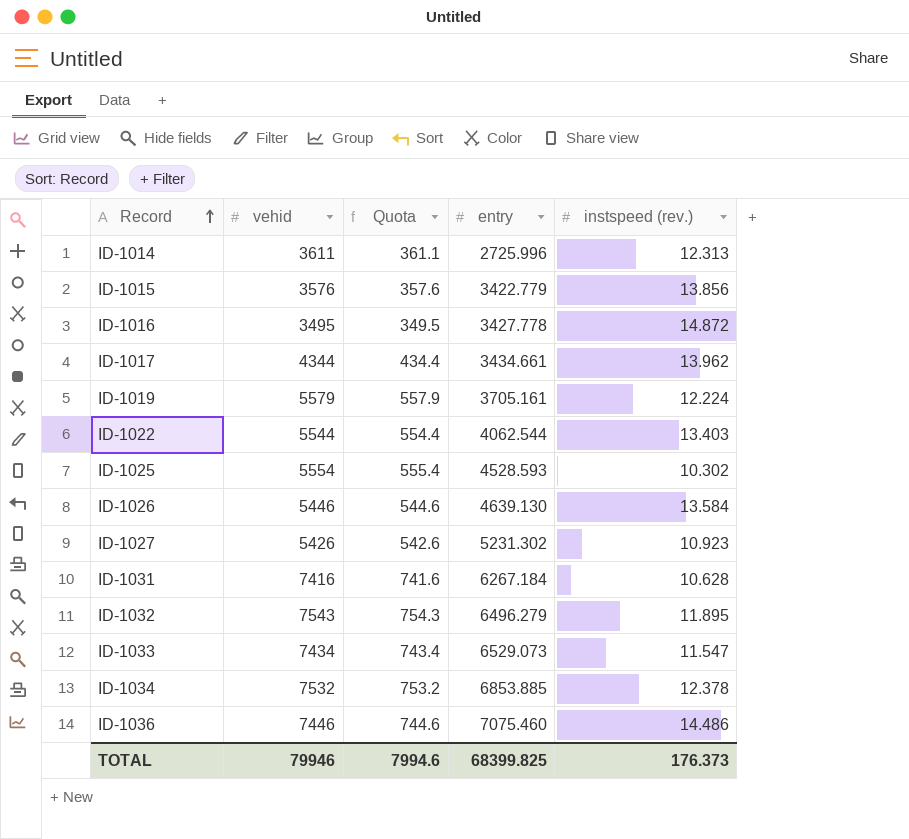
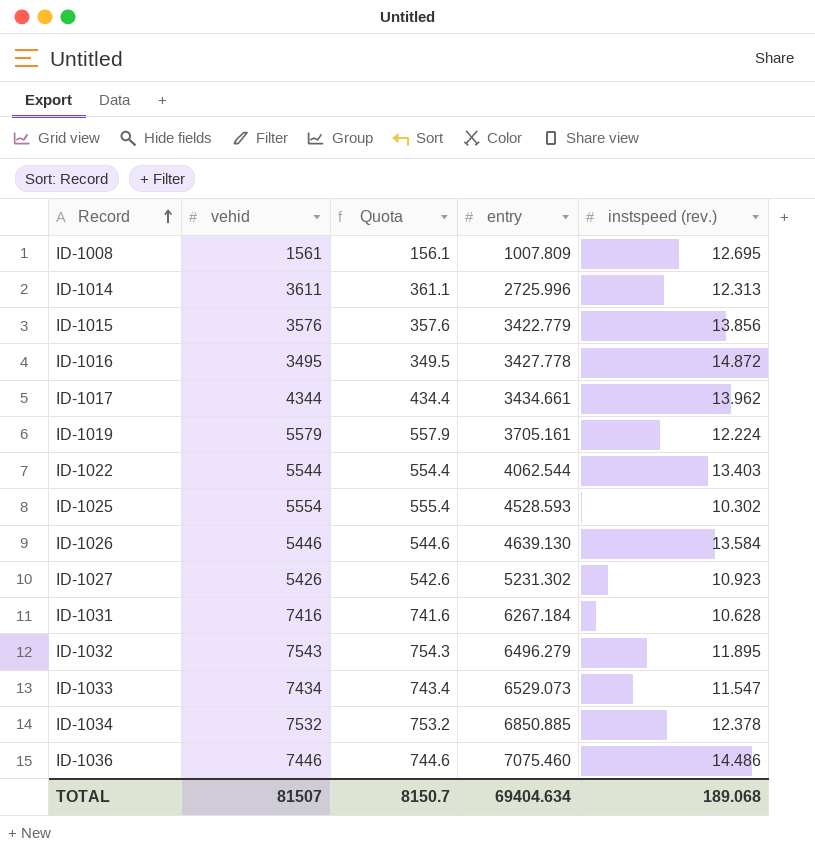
row ID-1008: none -> 1561 | 156.1 | 1007.809 | 12.695
ID-1034 | entry: 6853.885 -> 6850.885
TOTAL | vehid: 79946 -> 81507
TOTAL | Quota: 7994.6 -> 8150.7
TOTAL | entry: 68399.825 -> 69404.634
TOTAL | instspeed (rev.): 176.373 -> 189.068

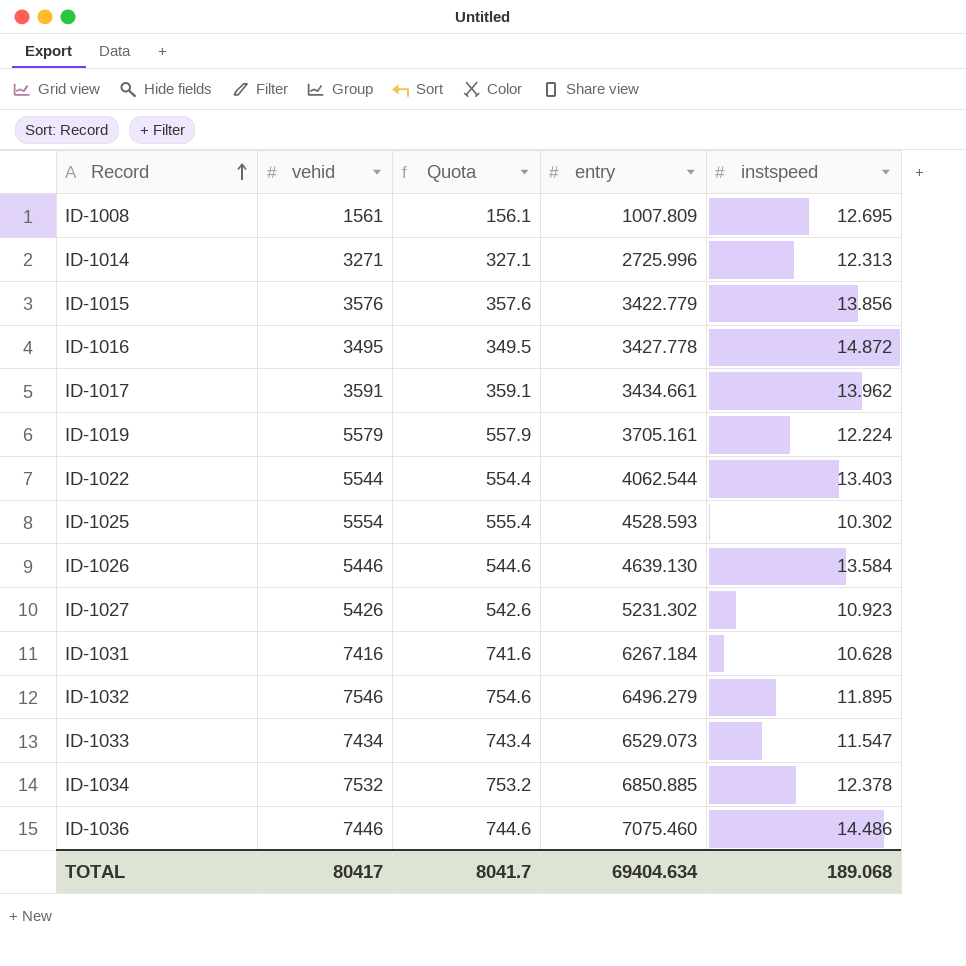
column name: instspeed (rev.) -> instspeed
ID-1014 | vehid: 3611 -> 3271
ID-1014 | Quota: 361.1 -> 327.1
ID-1017 | vehid: 4344 -> 3591
ID-1017 | Quota: 434.4 -> 359.1
ID-1032 | vehid: 7543 -> 7546
ID-1032 | Quota: 754.3 -> 754.6
TOTAL | vehid: 81507 -> 80417
TOTAL | Quota: 8150.7 -> 8041.7

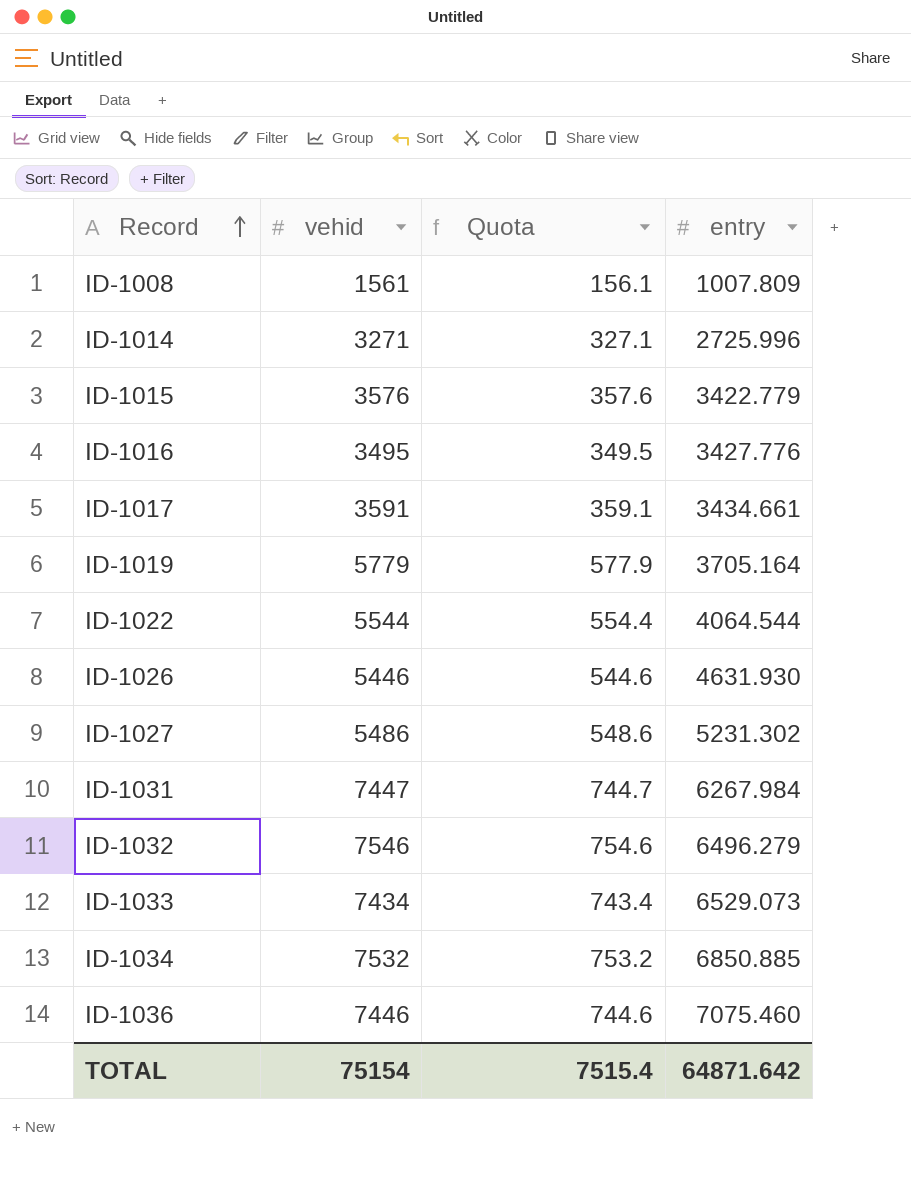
column instspeed | position: 5 -> none
row ID-1025: 5554 | 555.4 | 4528.593 | 10.302 -> none
ID-1016 | entry: 3427.778 -> 3427.776
ID-1019 | vehid: 5579 -> 5779
ID-1019 | Quota: 557.9 -> 577.9
ID-1019 | entry: 3705.161 -> 3705.164
ID-1022 | entry: 4062.544 -> 4064.544
ID-1026 | entry: 4639.130 -> 4631.930
ID-1027 | vehid: 5426 -> 5486
ID-1027 | Quota: 542.6 -> 548.6
ID-1031 | vehid: 7416 -> 7447
ID-1031 | Quota: 741.6 -> 744.7
ID-1031 | entry: 6267.184 -> 6267.984
TOTAL | vehid: 80417 -> 75154
TOTAL | Quota: 8041.7 -> 7515.4
TOTAL | entry: 69404.634 -> 64871.642

